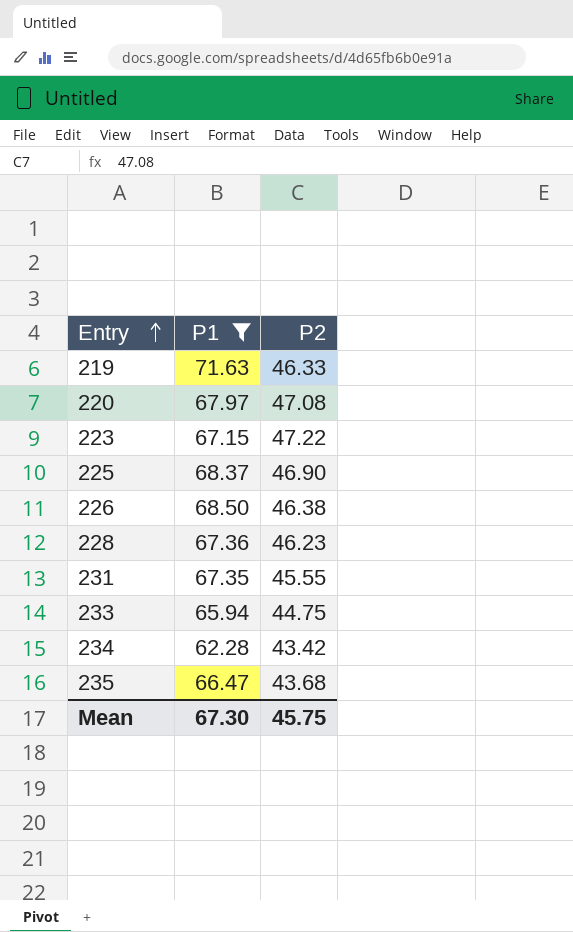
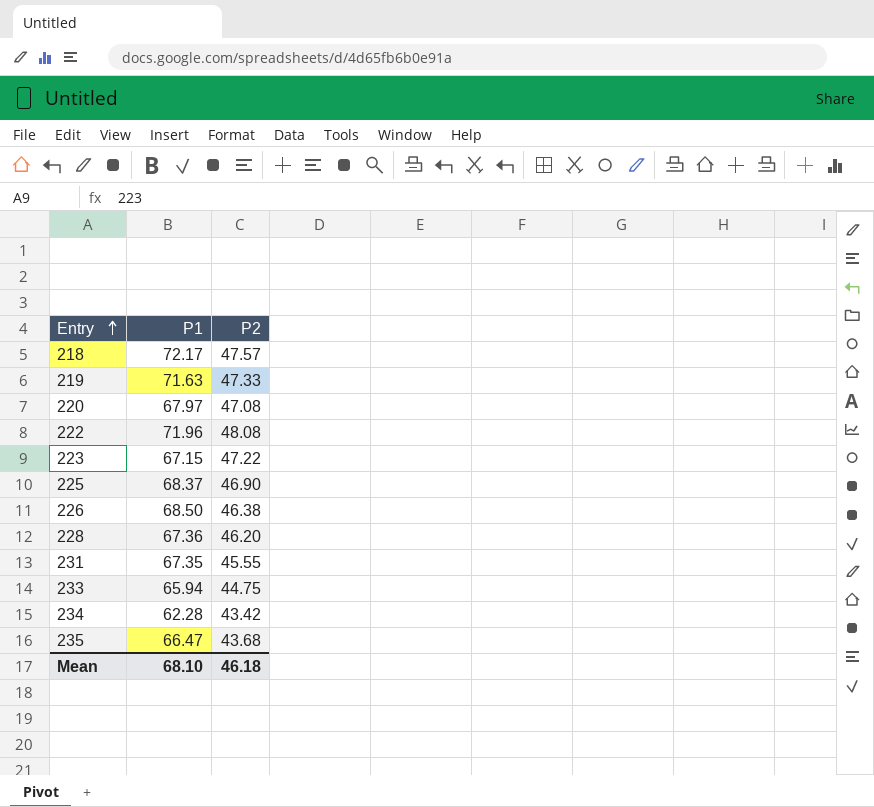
filter: P1 <= 71.63 -> none
219 | P2: 46.33 -> 47.33
228 | P2: 46.23 -> 46.20
Mean | P1: 67.30 -> 68.10
Mean | P2: 45.75 -> 46.18

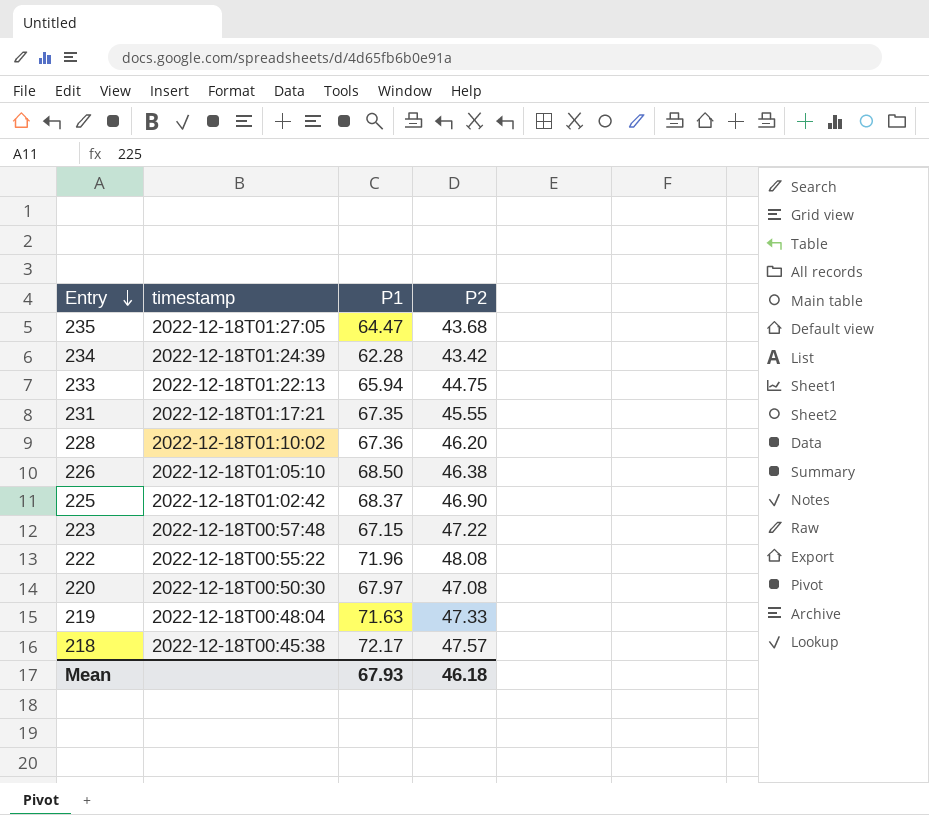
row order: Entry ascending -> Entry descending
column timestamp | position: none -> 2
235 | P1: 66.47 -> 64.47
Mean | P1: 68.10 -> 67.93

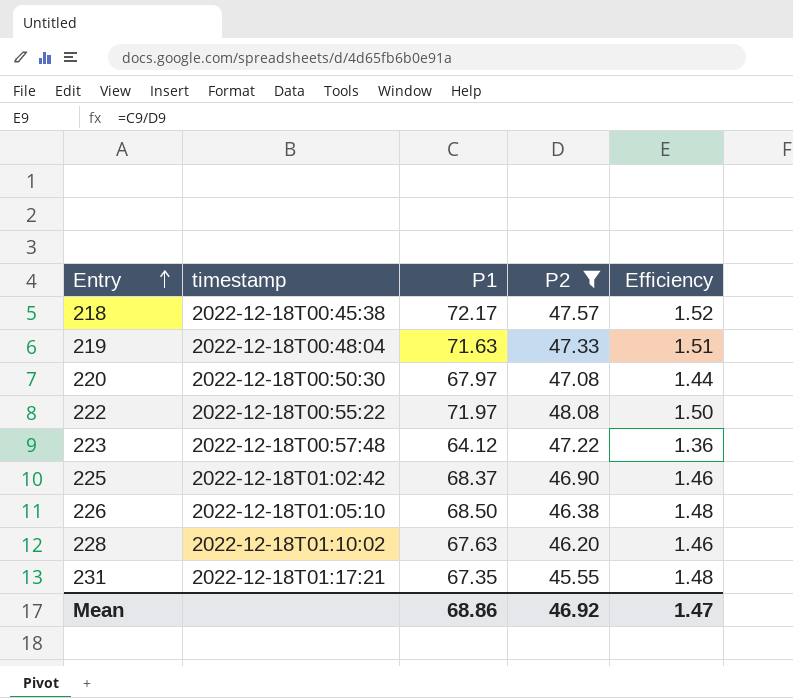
filter: none -> P2 >= 45.55
row order: Entry descending -> Entry ascending
column Efficiency | formula: none -> [P1] / [P2]
222 | P1: 71.96 -> 71.97
223 | P1: 67.15 -> 64.12
228 | P1: 67.36 -> 67.63
Mean | P1: 67.93 -> 68.86
Mean | P2: 46.18 -> 46.92

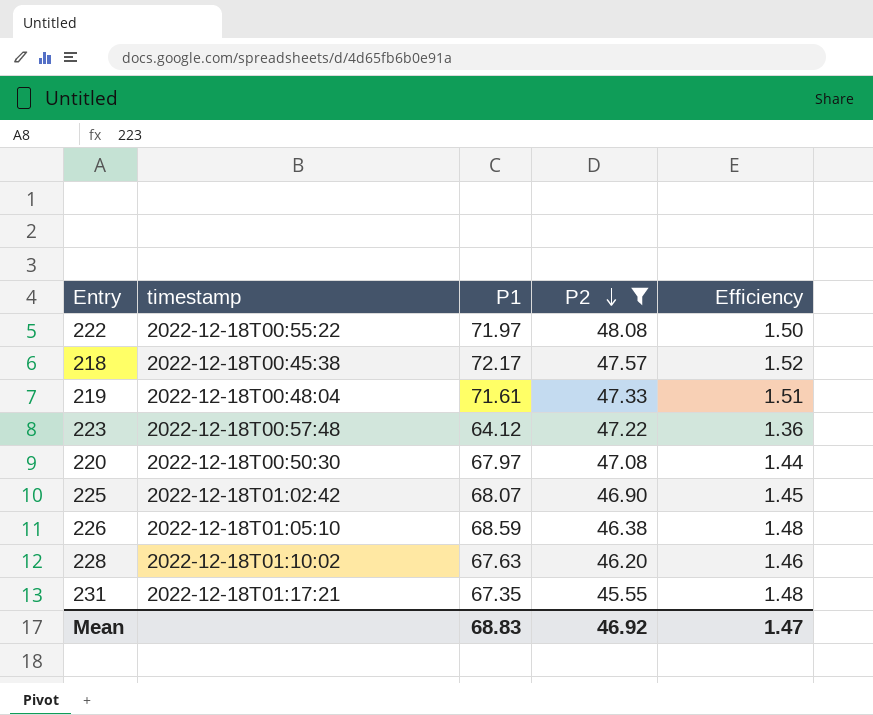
row order: Entry ascending -> P2 descending
219 | P1: 71.63 -> 71.61
225 | P1: 68.37 -> 68.07
225 | Efficiency: 1.46 -> 1.45
226 | P1: 68.50 -> 68.59
Mean | P1: 68.86 -> 68.83

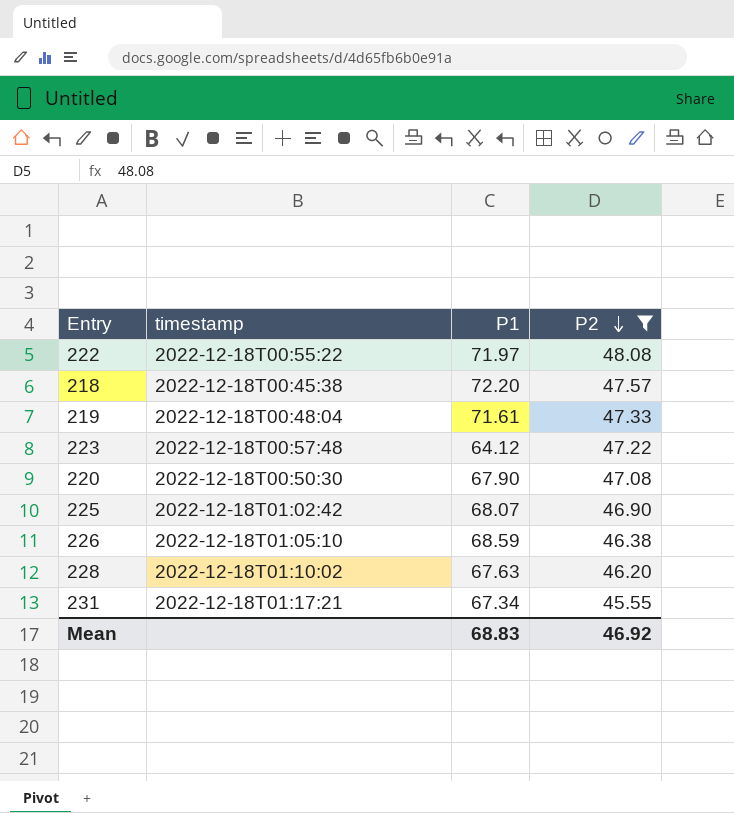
column Efficiency | formula: [P1] / [P2] -> none
218 | P1: 72.17 -> 72.20
220 | P1: 67.97 -> 67.90
231 | P1: 67.35 -> 67.34

